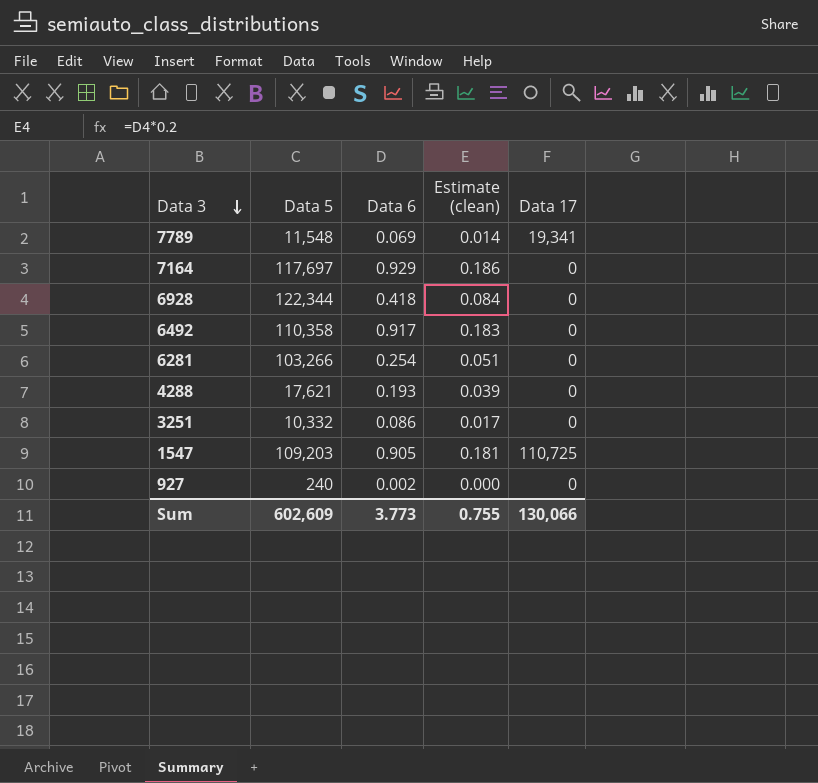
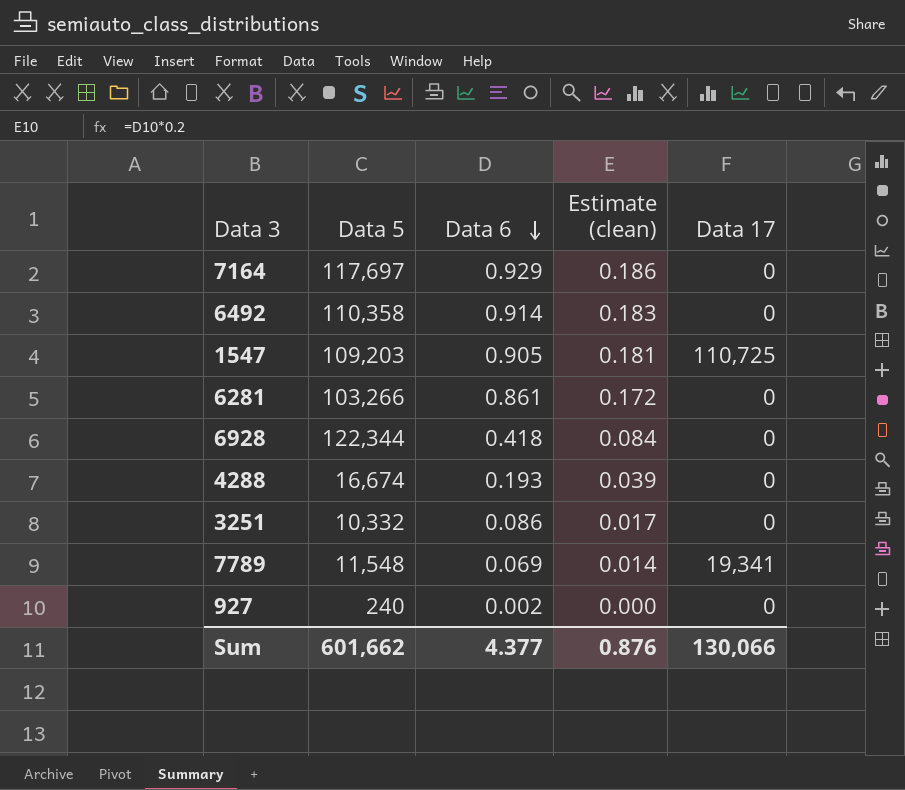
row order: Data 3 descending -> Data 6 descending
6492 | Data 6: 0.917 -> 0.914
6281 | Data 6: 0.254 -> 0.861
6281 | Estimate (clean): 0.051 -> 0.172
4288 | Data 5: 17,621 -> 16,674
Sum | Data 5: 602,609 -> 601,662
Sum | Data 6: 3.773 -> 4.377
Sum | Estimate (clean): 0.755 -> 0.876

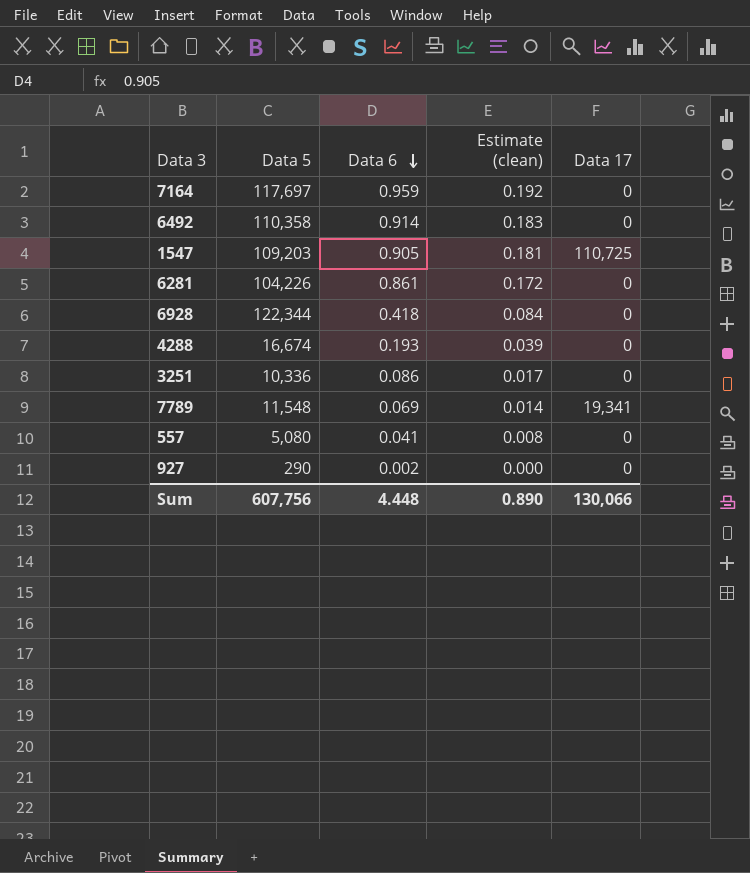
7164 | Data 6: 0.929 -> 0.959
7164 | Estimate (clean): 0.186 -> 0.192
6281 | Data 5: 103,266 -> 104,226
3251 | Data 5: 10,332 -> 10,336
row 557: none -> 5,080 | 0.041 | 0.008 | 0
927 | Data 5: 240 -> 290
Sum | Data 5: 601,662 -> 607,756
Sum | Data 6: 4.377 -> 4.448
Sum | Estimate (clean): 0.876 -> 0.890

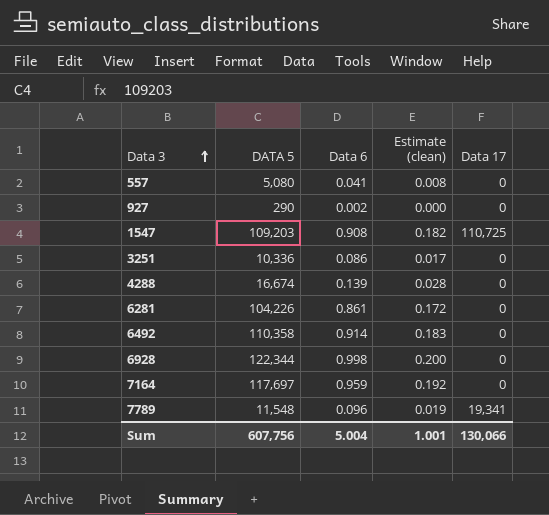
row order: Data 6 descending -> Data 3 ascending
column name: Data 5 -> DATA 5
1547 | Data 6: 0.905 -> 0.908
1547 | Estimate (clean): 0.181 -> 0.182
4288 | Data 6: 0.193 -> 0.139
4288 | Estimate (clean): 0.039 -> 0.028
6928 | Data 6: 0.418 -> 0.998
6928 | Estimate (clean): 0.084 -> 0.200
7789 | Data 6: 0.069 -> 0.096
7789 | Estimate (clean): 0.014 -> 0.019
Sum | Data 6: 4.448 -> 5.004
Sum | Estimate (clean): 0.890 -> 1.001

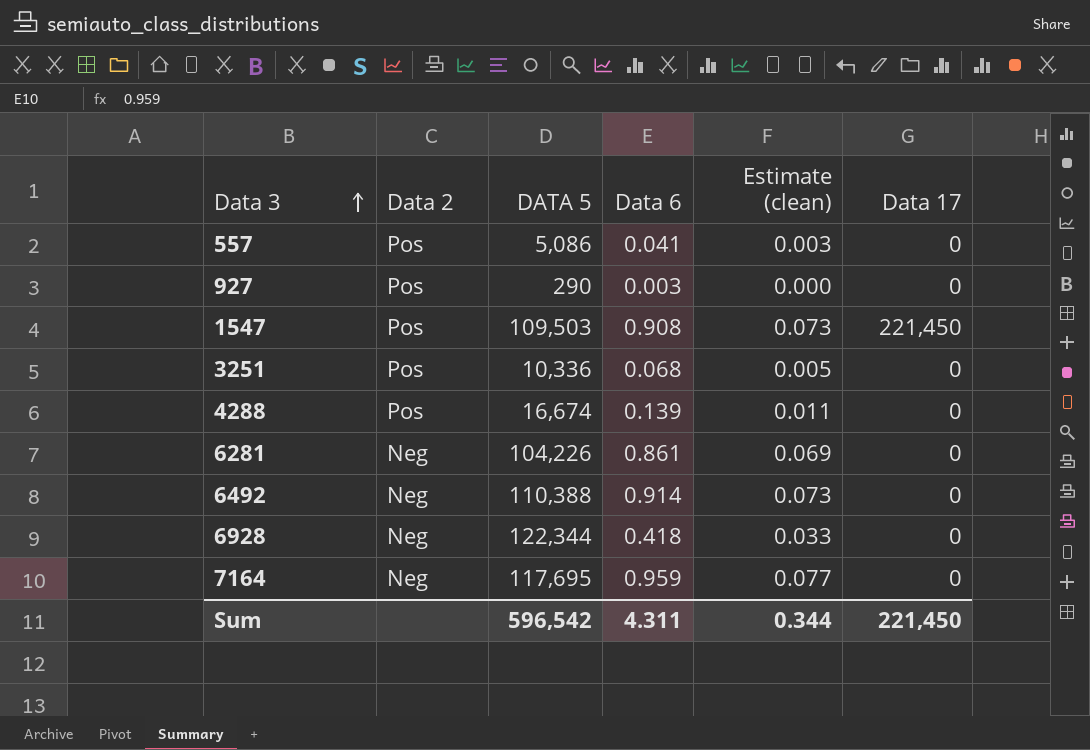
column Data 2 | position: none -> 2
column Estimate (clean) | formula: [Data 6] * 0.2 -> [Data 6] * 0.08
row 7789: 11,548 | 0.096 | 0.019 | 19,341 -> none
557 | DATA 5: 5,080 -> 5,086
927 | Data 6: 0.002 -> 0.003
1547 | DATA 5: 109,203 -> 109,503
1547 | Data 17: 110,725 -> 221,450
3251 | Data 6: 0.086 -> 0.068
6492 | DATA 5: 110,358 -> 110,388
6928 | Data 6: 0.998 -> 0.418
7164 | DATA 5: 117,697 -> 117,695
Sum | DATA 5: 607,756 -> 596,542
Sum | Data 6: 5.004 -> 4.311
Sum | Estimate (clean): 1.001 -> 0.344
Sum | Data 17: 130,066 -> 221,450

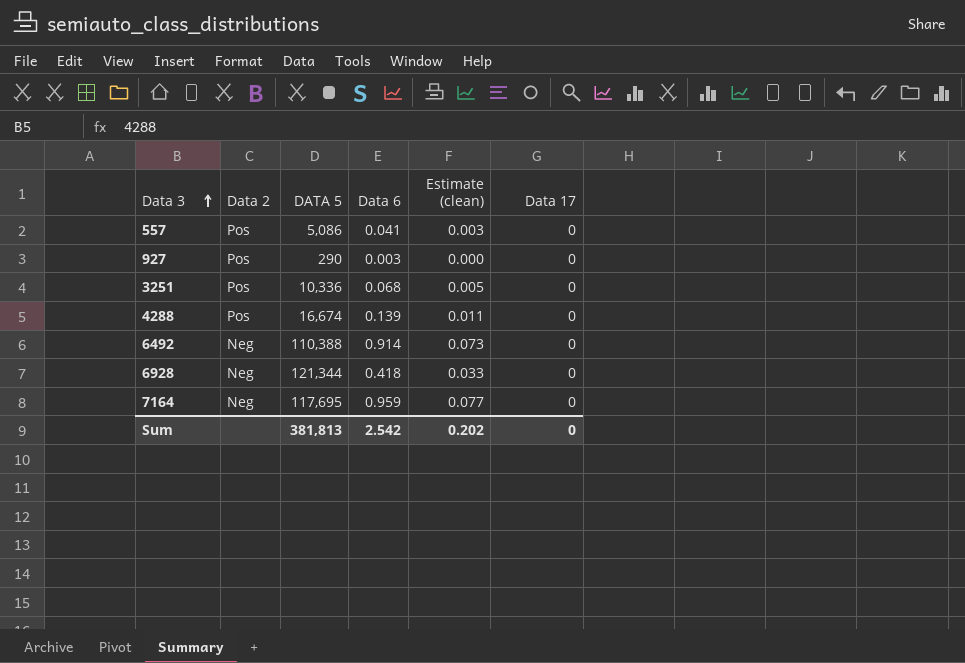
row 1547: Pos | 109,503 | 0.908 | 0.073 | 221,450 -> none
row 6281: Neg | 104,226 | 0.861 | 0.069 | 0 -> none
6928 | DATA 5: 122,344 -> 121,344
Sum | DATA 5: 596,542 -> 381,813
Sum | Data 6: 4.311 -> 2.542
Sum | Estimate (clean): 0.344 -> 0.202
Sum | Data 17: 221,450 -> 0

